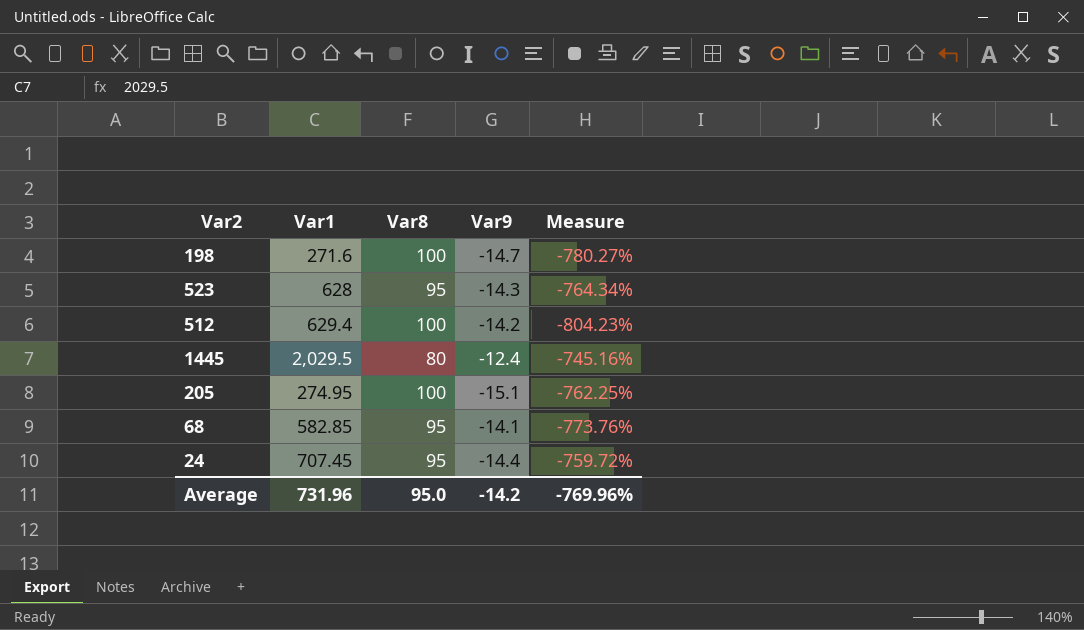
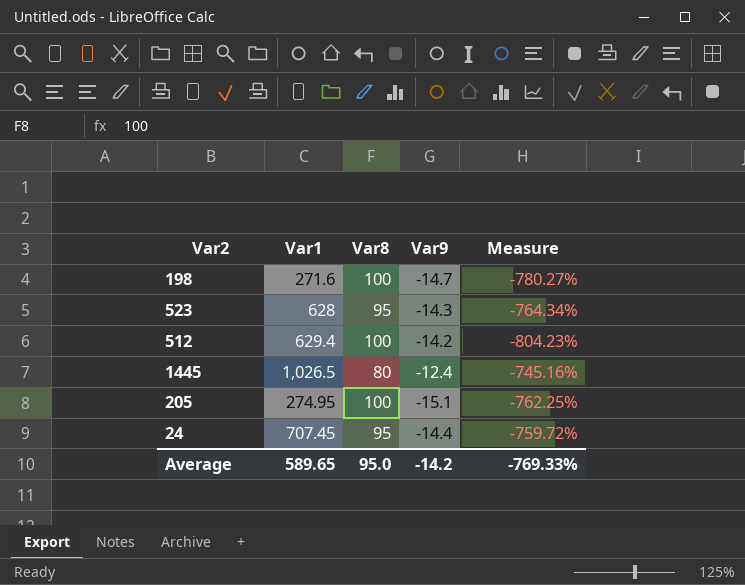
row 68: 582.85 | 95 | -14.1 | -773.76% -> none
1445 | Var1: 2,029.5 -> 1,026.5
Average | Var1: 731.96 -> 589.65
Average | Measure: -769.96% -> -769.33%

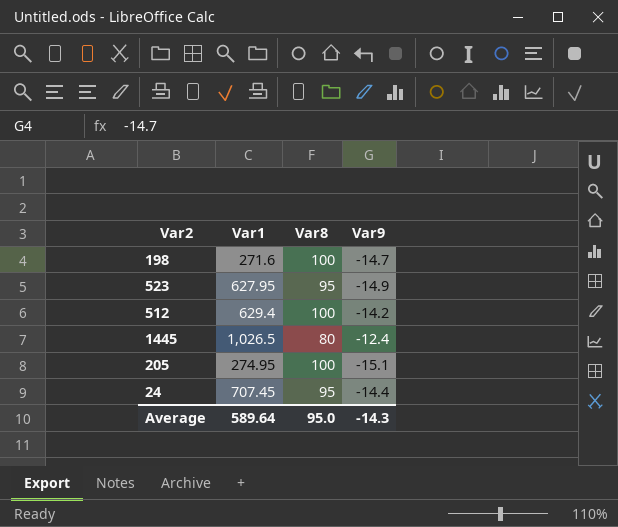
column Measure | formula: ([Var8] - [Var9]) / [Var9] -> none
523 | Var1: 628 -> 627.95
523 | Var9: -14.3 -> -14.9
Average | Var1: 589.65 -> 589.64
Average | Var9: -14.2 -> -14.3

